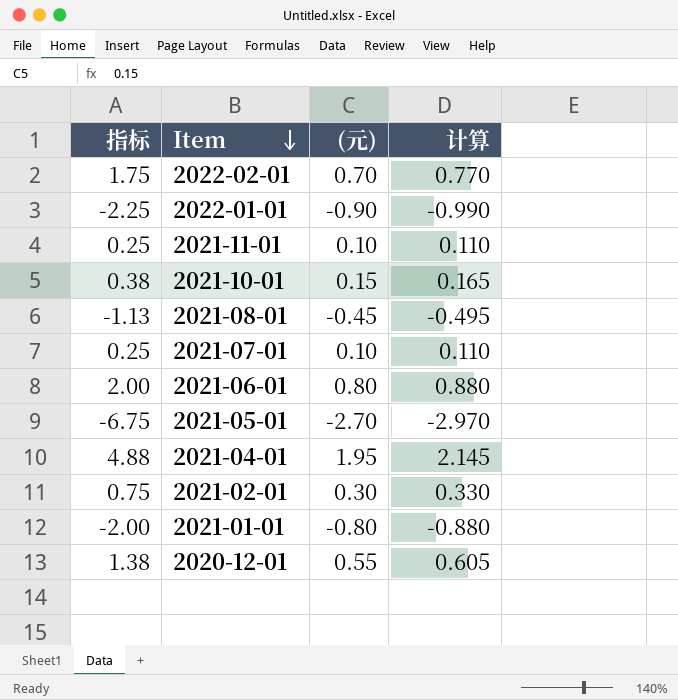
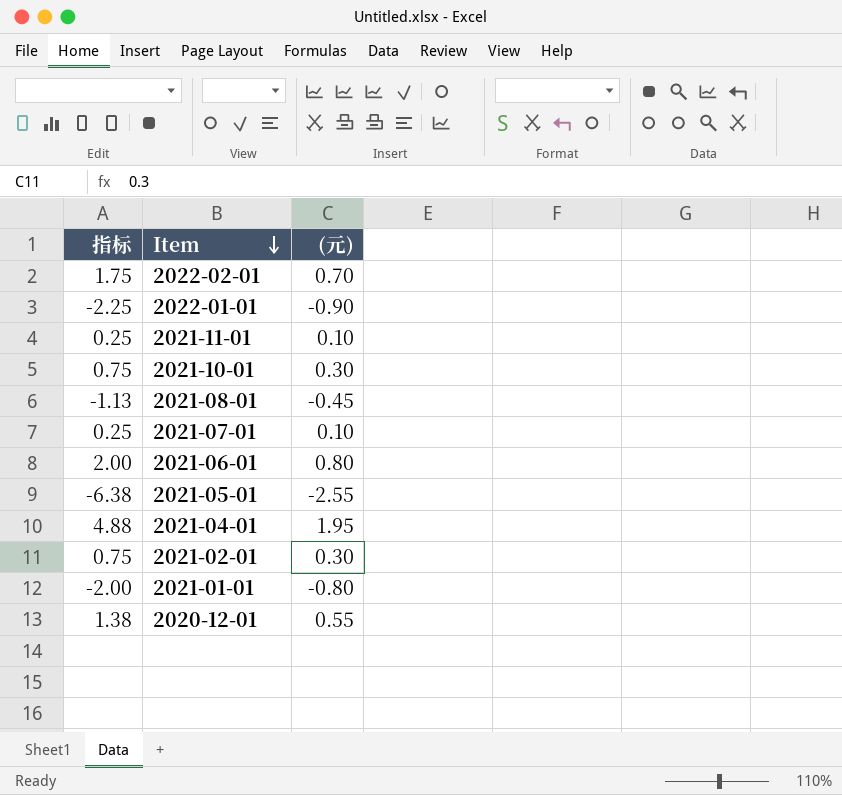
column 计算 | formula: [(元)] * 1.1 -> none
2021-10-01 | 指标: 0.38 -> 0.75
2021-10-01 | (元): 0.15 -> 0.30
2021-05-01 | 指标: -6.75 -> -6.38
2021-05-01 | (元): -2.70 -> -2.55

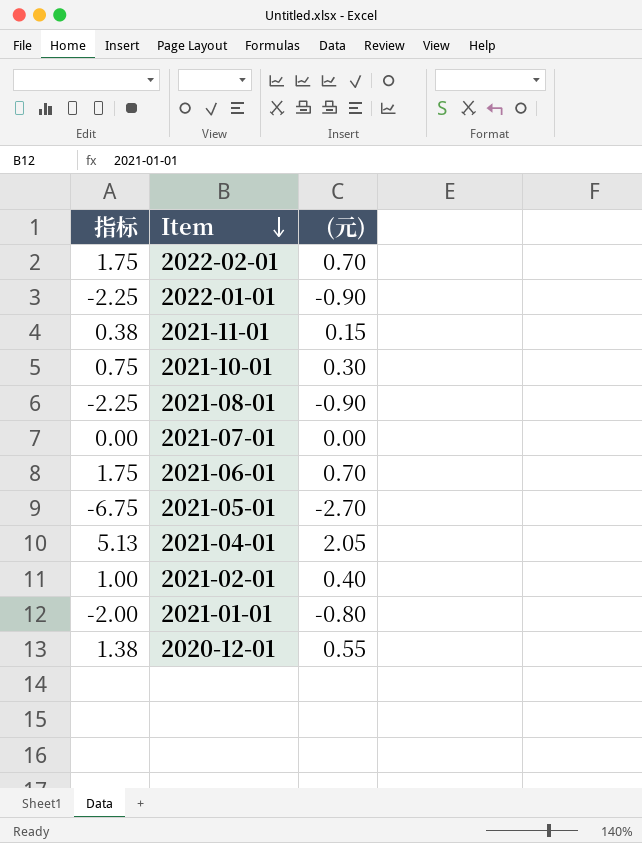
2021-11-01 | 指标: 0.25 -> 0.38
2021-11-01 | (元): 0.10 -> 0.15
2021-08-01 | 指标: -1.13 -> -2.25
2021-08-01 | (元): -0.45 -> -0.90
2021-07-01 | 指标: 0.25 -> 0.00
2021-07-01 | (元): 0.10 -> 0.00
2021-06-01 | 指标: 2.00 -> 1.75
2021-06-01 | (元): 0.80 -> 0.70
2021-05-01 | 指标: -6.38 -> -6.75
2021-05-01 | (元): -2.55 -> -2.70
2021-04-01 | 指标: 4.88 -> 5.13
2021-04-01 | (元): 1.95 -> 2.05
2021-02-01 | 指标: 0.75 -> 1.00
2021-02-01 | (元): 0.30 -> 0.40

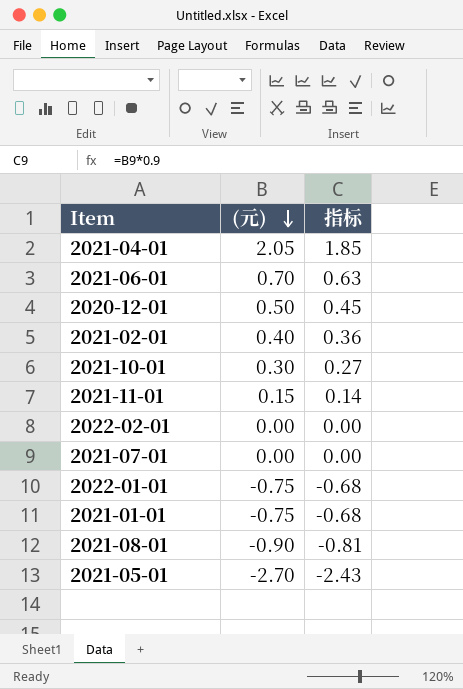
row order: Item descending -> (元) descending
column 指标 | formula: [(元)] * 2.5 -> [(元)] * 0.9
column 指标 | position: 1 -> 3
2020-12-01 | (元): 0.55 -> 0.50
2022-02-01 | (元): 0.70 -> 0.00
2022-01-01 | (元): -0.90 -> -0.75
2021-01-01 | (元): -0.80 -> -0.75

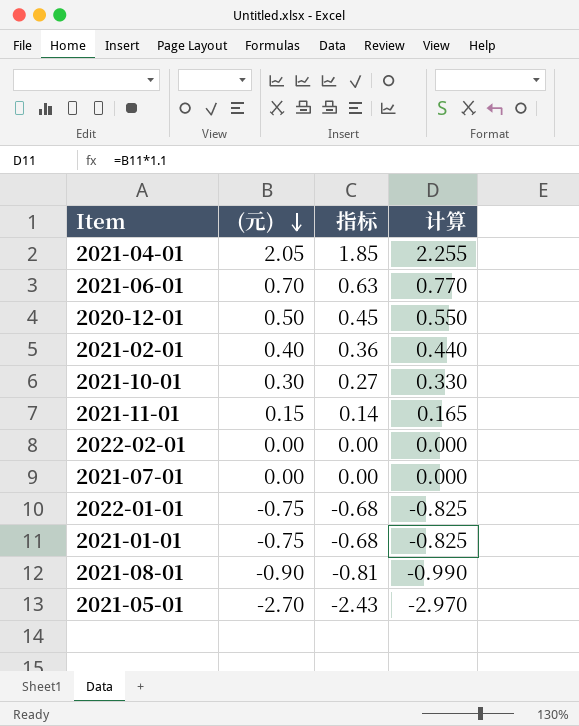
column 计算 | formula: none -> [(元)] * 1.1

